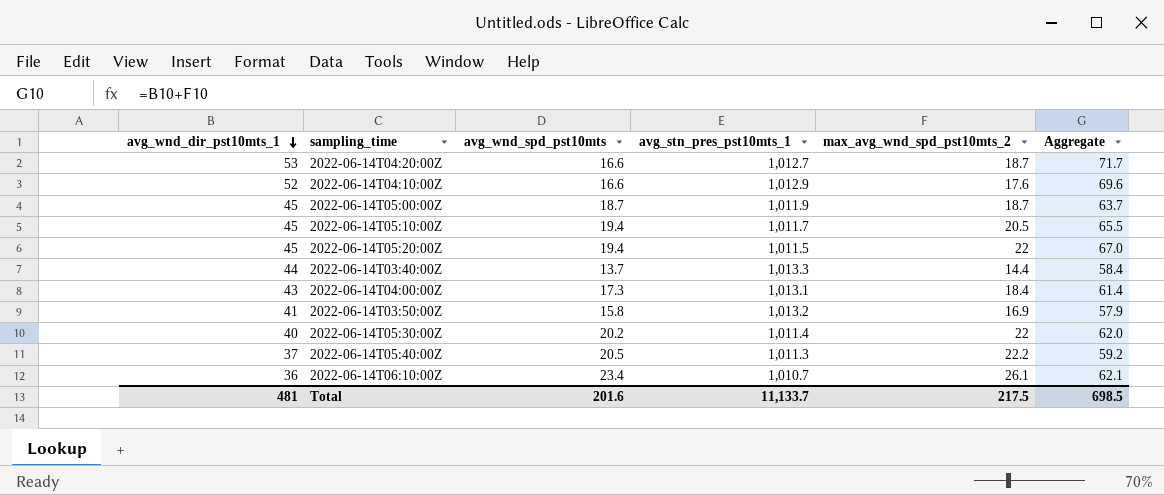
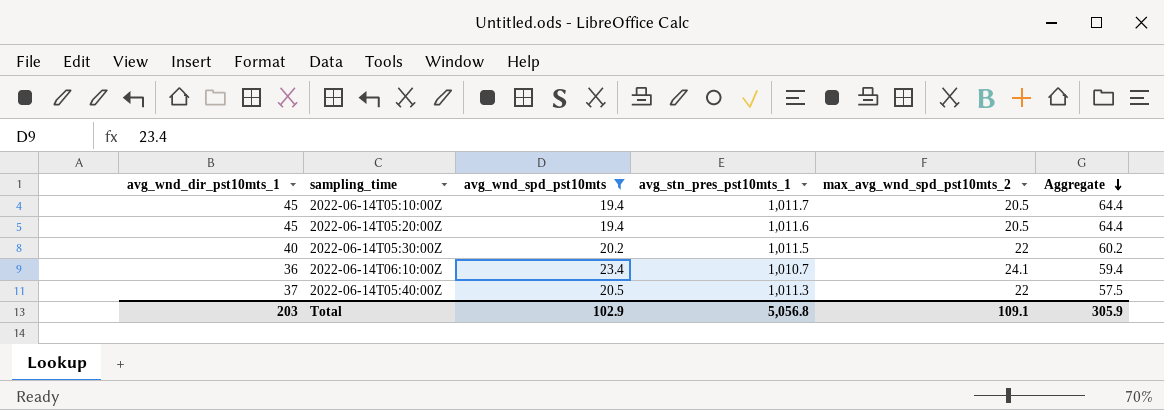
filter: none -> avg_wnd_spd_pst10mts >= 19.4
row order: avg_wnd_dir_pst10mts_1 descending -> Aggregate descending
column Aggregate | formula: [avg_wnd_dir_pst10mts_1] + [max_avg_wnd_spd_pst10mts_2] -> [avg_wnd_dir_pst10mts_1] + [avg_wnd_spd_pst10mts]
2022-06-14T05:20:00Z | avg_stn_pres_pst10mts_1: 1,011.5 -> 1,011.6
2022-06-14T05:20:00Z | max_avg_wnd_spd_pst10mts_2: 22 -> 20.5
2022-06-14T05:30:00Z | avg_stn_pres_pst10mts_1: 1,011.4 -> 1,011.5
2022-06-14T06:10:00Z | max_avg_wnd_spd_pst10mts_2: 26.1 -> 24.1
2022-06-14T05:40:00Z | max_avg_wnd_spd_pst10mts_2: 22.2 -> 22
Total | avg_wnd_dir_pst10mts_1: 481 -> 203
Total | avg_wnd_spd_pst10mts: 201.6 -> 102.9
Total | avg_stn_pres_pst10mts_1: 11,133.7 -> 5,056.8
Total | max_avg_wnd_spd_pst10mts_2: 217.5 -> 109.1
Total | Aggregate: 698.5 -> 305.9

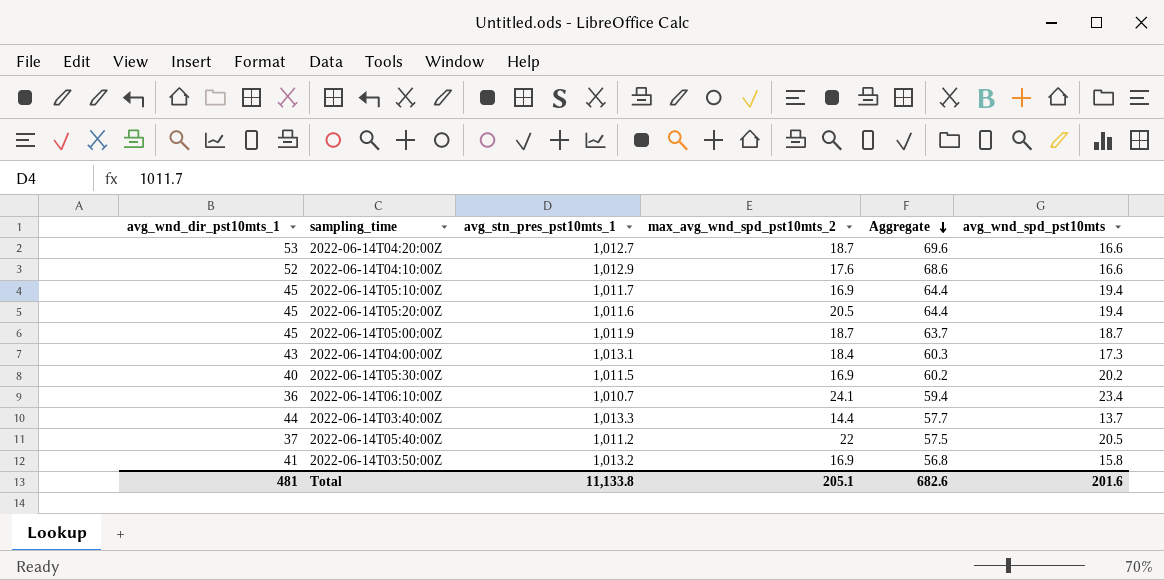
filter: avg_wnd_spd_pst10mts >= 19.4 -> none
column avg_wnd_spd_pst10mts | position: 3 -> 6
2022-06-14T05:10:00Z | max_avg_wnd_spd_pst10mts_2: 20.5 -> 16.9
2022-06-14T05:30:00Z | max_avg_wnd_spd_pst10mts_2: 22 -> 16.9
2022-06-14T05:40:00Z | avg_stn_pres_pst10mts_1: 1,011.3 -> 1,011.2
Total | avg_wnd_dir_pst10mts_1: 203 -> 481
Total | avg_stn_pres_pst10mts_1: 5,056.8 -> 11,133.8
Total | max_avg_wnd_spd_pst10mts_2: 109.1 -> 205.1
Total | Aggregate: 305.9 -> 682.6
Total | avg_wnd_spd_pst10mts: 102.9 -> 201.6

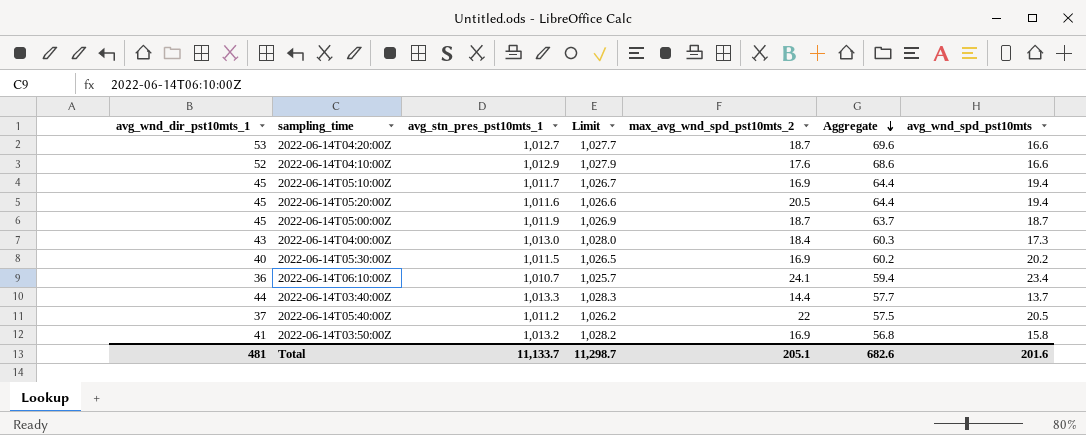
column Limit | formula: none -> [avg_stn_pres_pst10mts_1] + 15
2022-06-14T04:00:00Z | avg_stn_pres_pst10mts_1: 1,013.1 -> 1,013.0
Total | avg_stn_pres_pst10mts_1: 11,133.8 -> 11,133.7

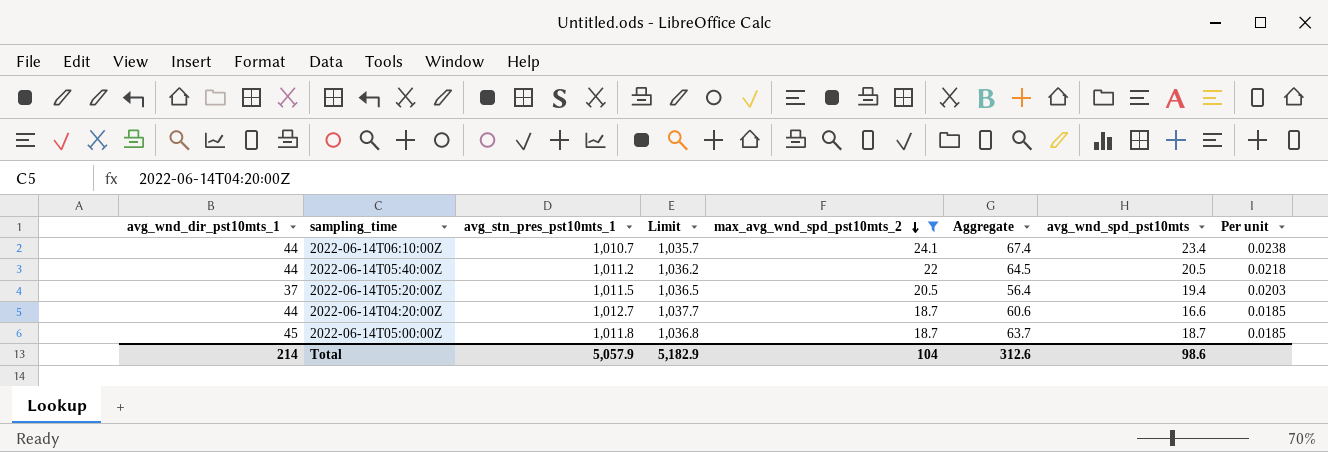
filter: none -> max_avg_wnd_spd_pst10mts_2 >= 18.7
row order: Aggregate descending -> max_avg_wnd_spd_pst10mts_2 descending
column Limit | formula: [avg_stn_pres_pst10mts_1] + 15 -> [avg_stn_pres_pst10mts_1] + 25
column Per unit | formula: none -> [max_avg_wnd_spd_pst10mts_2] / [avg_stn_pres_pst10mts_1]
2022-06-14T06:10:00Z | avg_wnd_dir_pst10mts_1: 36 -> 44
2022-06-14T06:10:00Z | Aggregate: 59.4 -> 67.4
2022-06-14T05:40:00Z | avg_wnd_dir_pst10mts_1: 37 -> 44
2022-06-14T05:40:00Z | Aggregate: 57.5 -> 64.5
2022-06-14T05:20:00Z | avg_wnd_dir_pst10mts_1: 45 -> 37
2022-06-14T05:20:00Z | avg_stn_pres_pst10mts_1: 1,011.6 -> 1,011.5
2022-06-14T05:20:00Z | Aggregate: 64.4 -> 56.4
2022-06-14T04:20:00Z | avg_wnd_dir_pst10mts_1: 53 -> 44
2022-06-14T04:20:00Z | Aggregate: 69.6 -> 60.6
2022-06-14T05:00:00Z | avg_stn_pres_pst10mts_1: 1,011.9 -> 1,011.8
Total | avg_wnd_dir_pst10mts_1: 481 -> 214
Total | avg_stn_pres_pst10mts_1: 11,133.7 -> 5,057.9
Total | Limit: 11,298.7 -> 5,182.9
Total | max_avg_wnd_spd_pst10mts_2: 205.1 -> 104
Total | Aggregate: 682.6 -> 312.6
Total | avg_wnd_spd_pst10mts: 201.6 -> 98.6

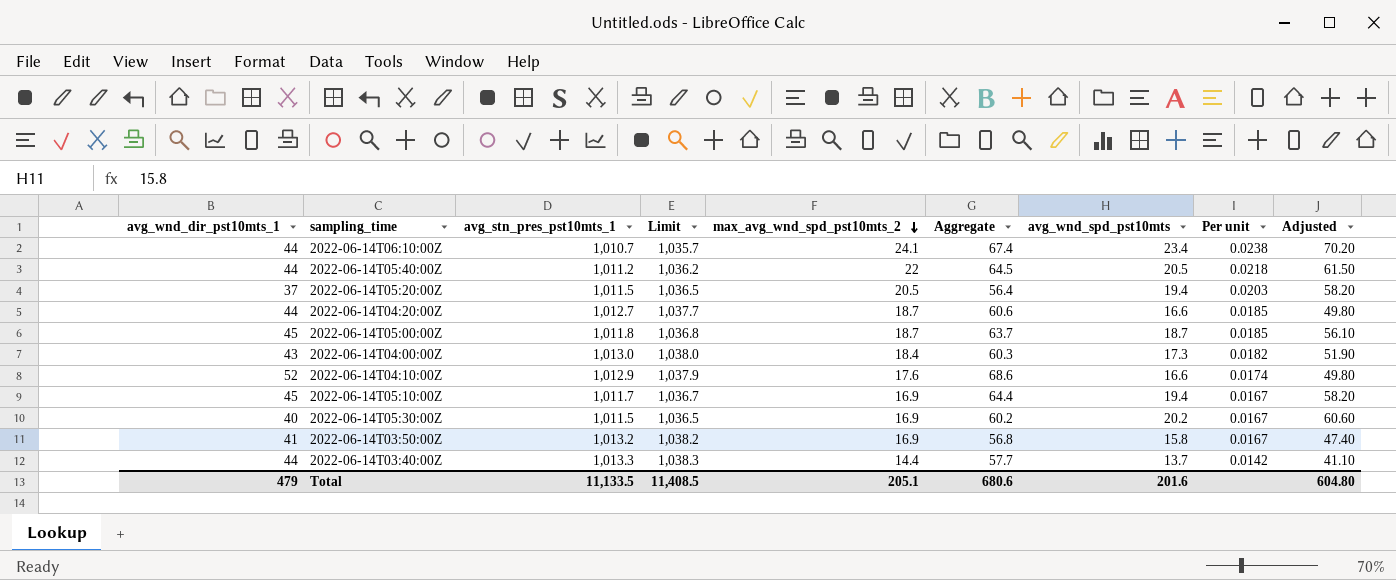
filter: max_avg_wnd_spd_pst10mts_2 >= 18.7 -> none
column Adjusted | formula: none -> [avg_wnd_spd_pst10mts] * 3
Total | avg_wnd_dir_pst10mts_1: 214 -> 479
Total | avg_stn_pres_pst10mts_1: 5,057.9 -> 11,133.5
Total | Limit: 5,182.9 -> 11,408.5
Total | max_avg_wnd_spd_pst10mts_2: 104 -> 205.1
Total | Aggregate: 312.6 -> 680.6
Total | avg_wnd_spd_pst10mts: 98.6 -> 201.6

